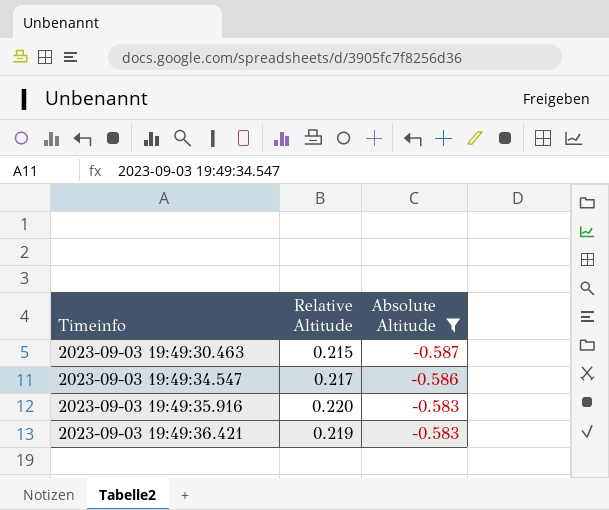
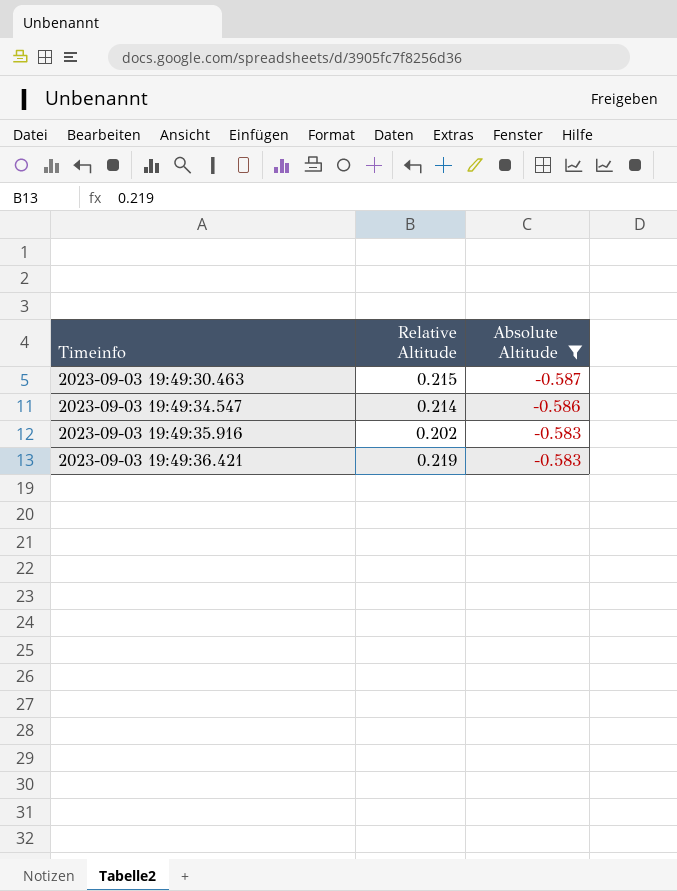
2023-09-03 19:49:34.547 | Relative Altitude: 0.217 -> 0.214
2023-09-03 19:49:35.916 | Relative Altitude: 0.220 -> 0.202

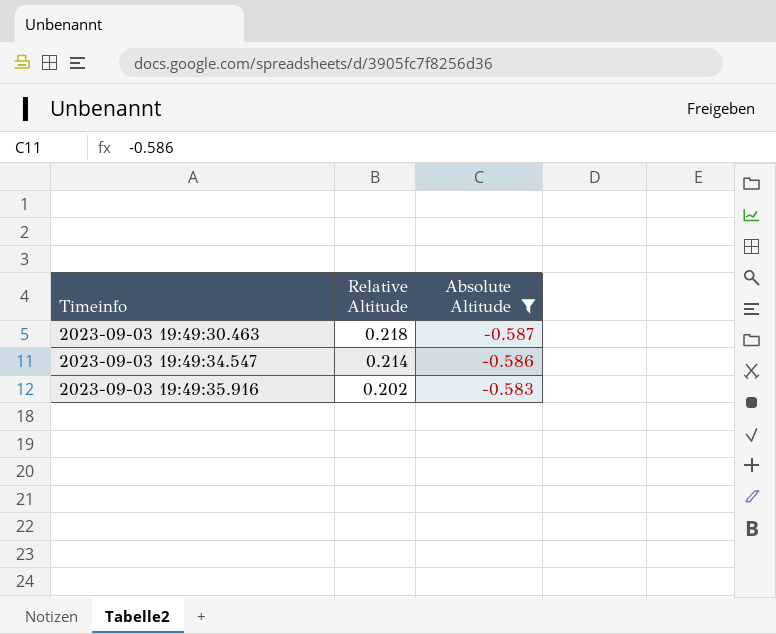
row 2023-09-03 19:49:36.421: 0.219 | -0.583 -> none
2023-09-03 19:49:30.463 | Relative Altitude: 0.215 -> 0.218

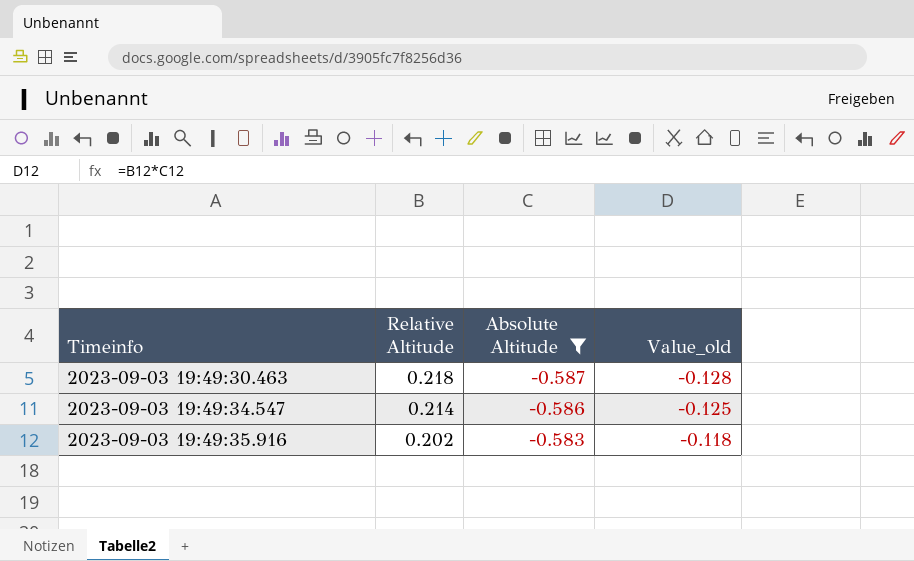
column Value_old | formula: none -> [Relative Altitude] * [Absolute Altitude]

